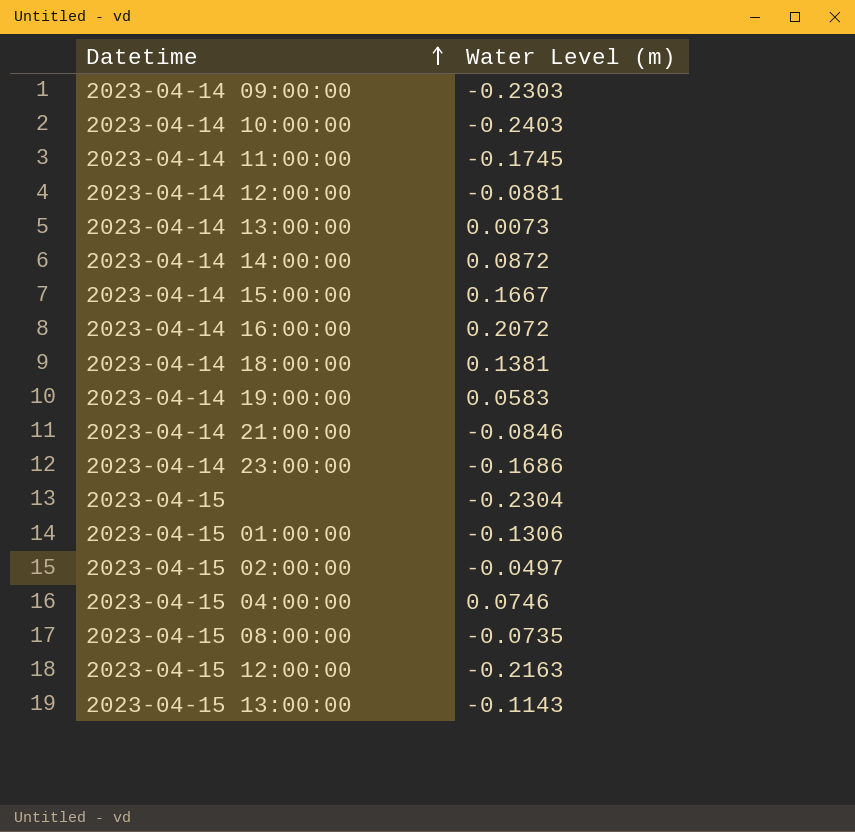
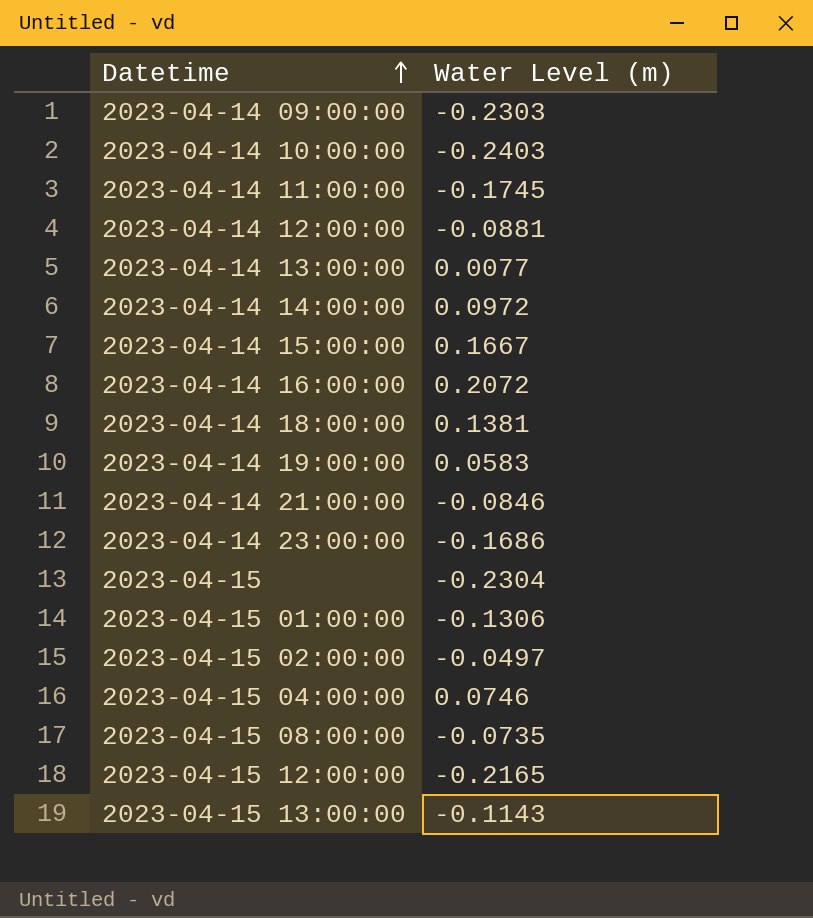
2023-04-14 13:00:00 | Water Level (m): 0.0073 -> 0.0077
2023-04-14 14:00:00 | Water Level (m): 0.0872 -> 0.0972
2023-04-15 12:00:00 | Water Level (m): -0.2163 -> -0.2165

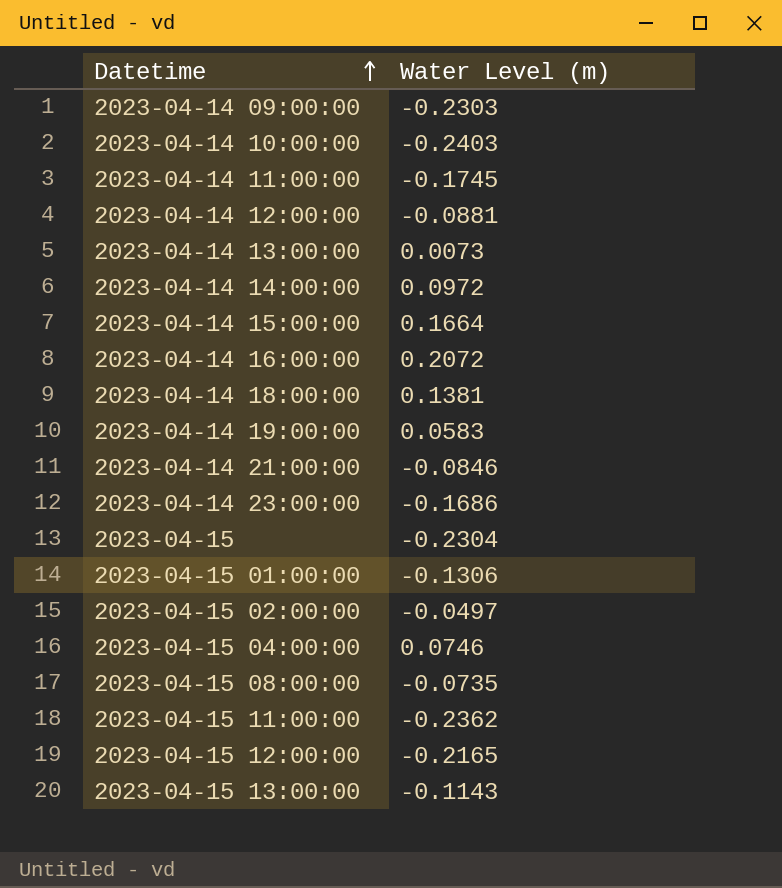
2023-04-14 13:00:00 | Water Level (m): 0.0077 -> 0.0073
2023-04-14 15:00:00 | Water Level (m): 0.1667 -> 0.1664
row 2023-04-15 11:00:00: none -> -0.2362

